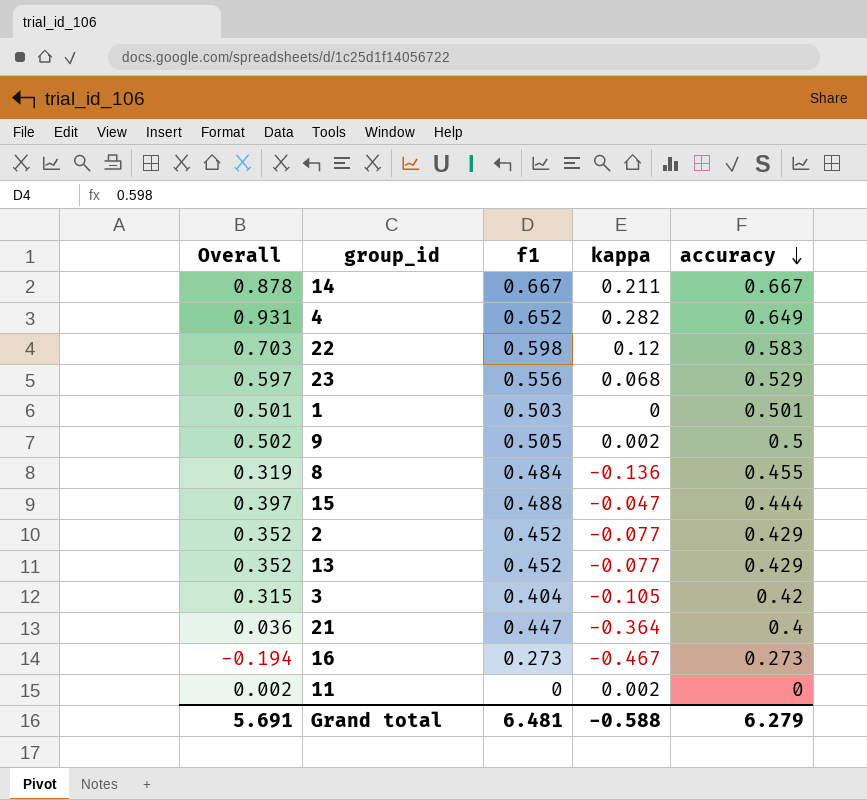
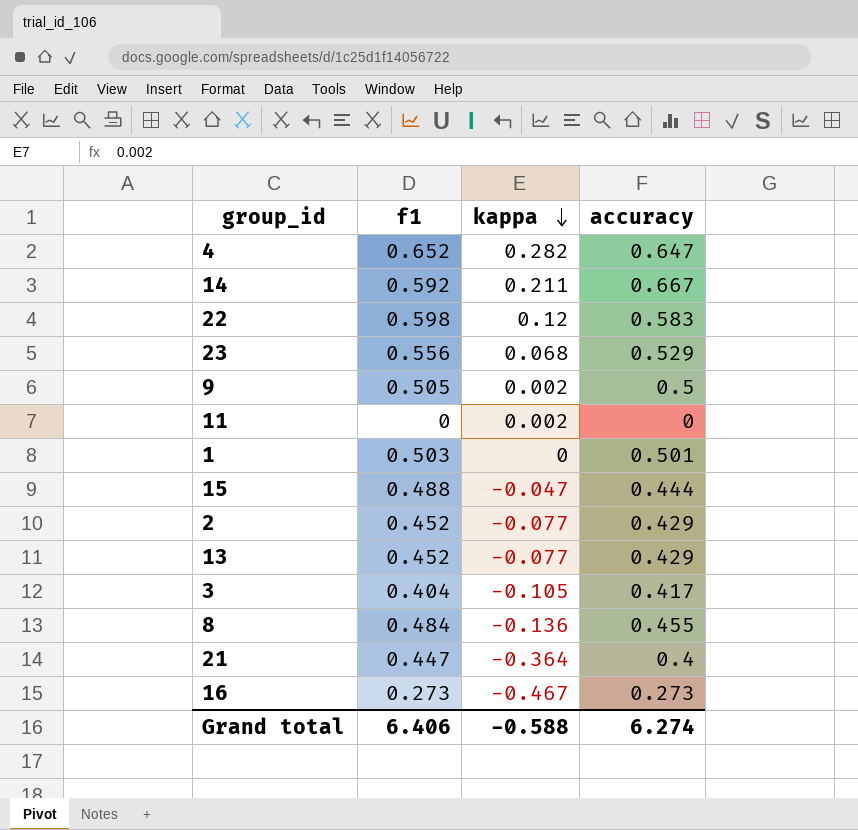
row order: accuracy descending -> kappa descending
column Overall | formula: [kappa] + [accuracy] -> none
4 | accuracy: 0.649 -> 0.647
14 | f1: 0.667 -> 0.592
3 | accuracy: 0.42 -> 0.417
Grand total | f1: 6.481 -> 6.406
Grand total | accuracy: 6.279 -> 6.274

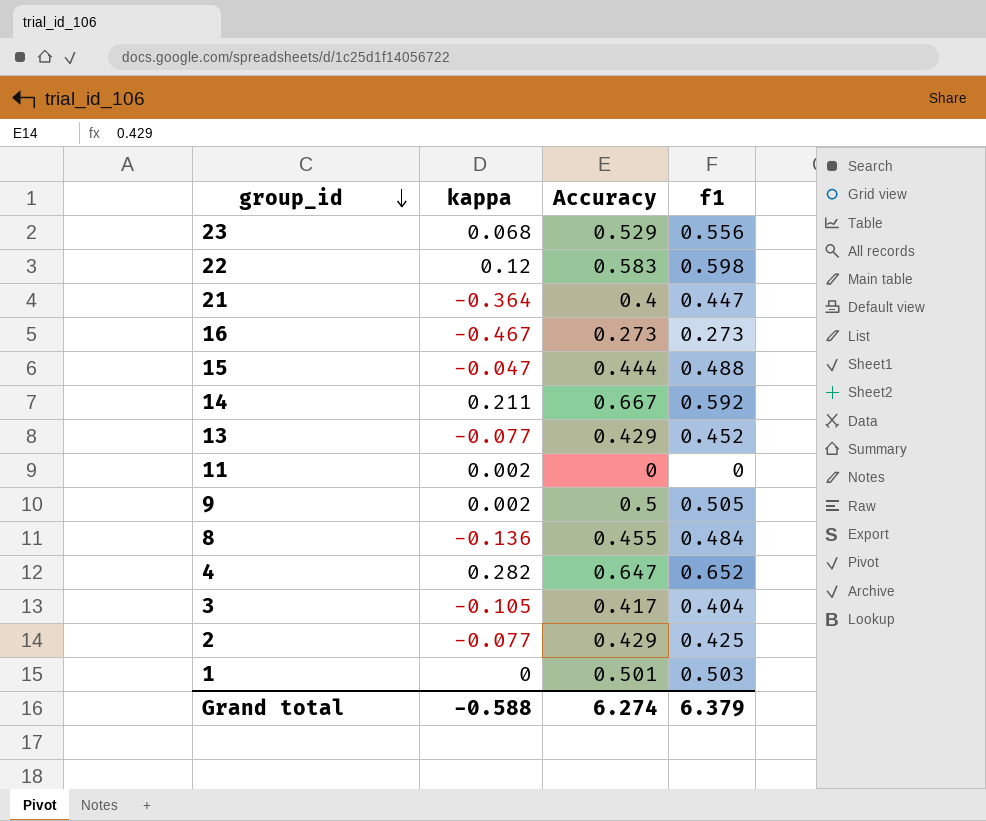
row order: kappa descending -> group_id descending
column name: accuracy -> Accuracy
column f1 | position: 2 -> 4
2 | f1: 0.452 -> 0.425
Grand total | f1: 6.406 -> 6.379

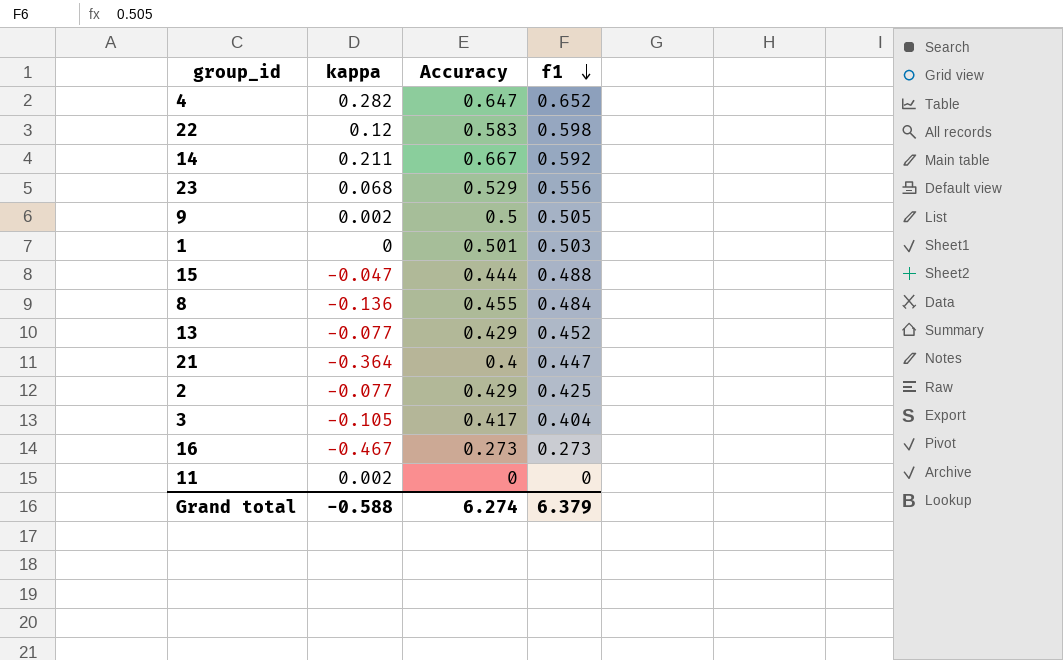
row order: group_id descending -> f1 descending

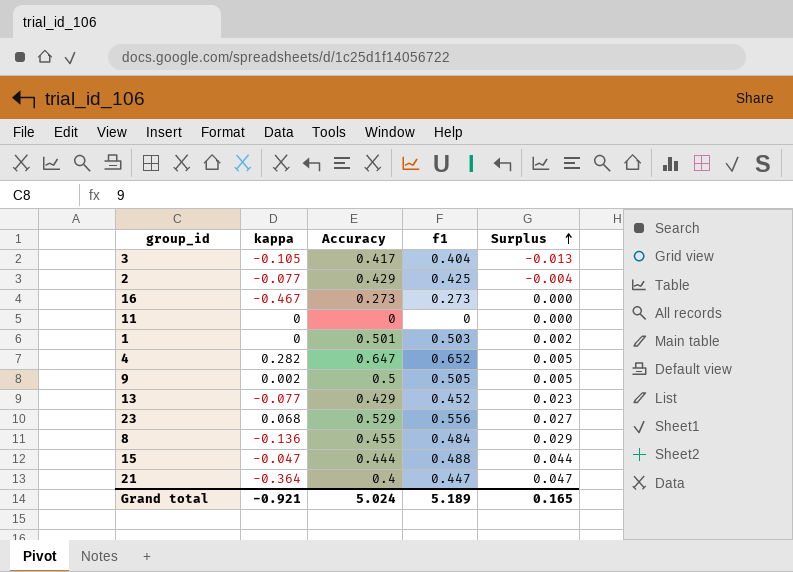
row order: f1 descending -> Surplus ascending
column Surplus | formula: none -> [f1] - [Accuracy]
row 22: 0.12 | 0.583 | 0.598 -> none
row 14: 0.211 | 0.667 | 0.592 -> none
11 | kappa: 0.002 -> 0
Grand total | kappa: -0.588 -> -0.921
Grand total | Accuracy: 6.274 -> 5.024
Grand total | f1: 6.379 -> 5.189

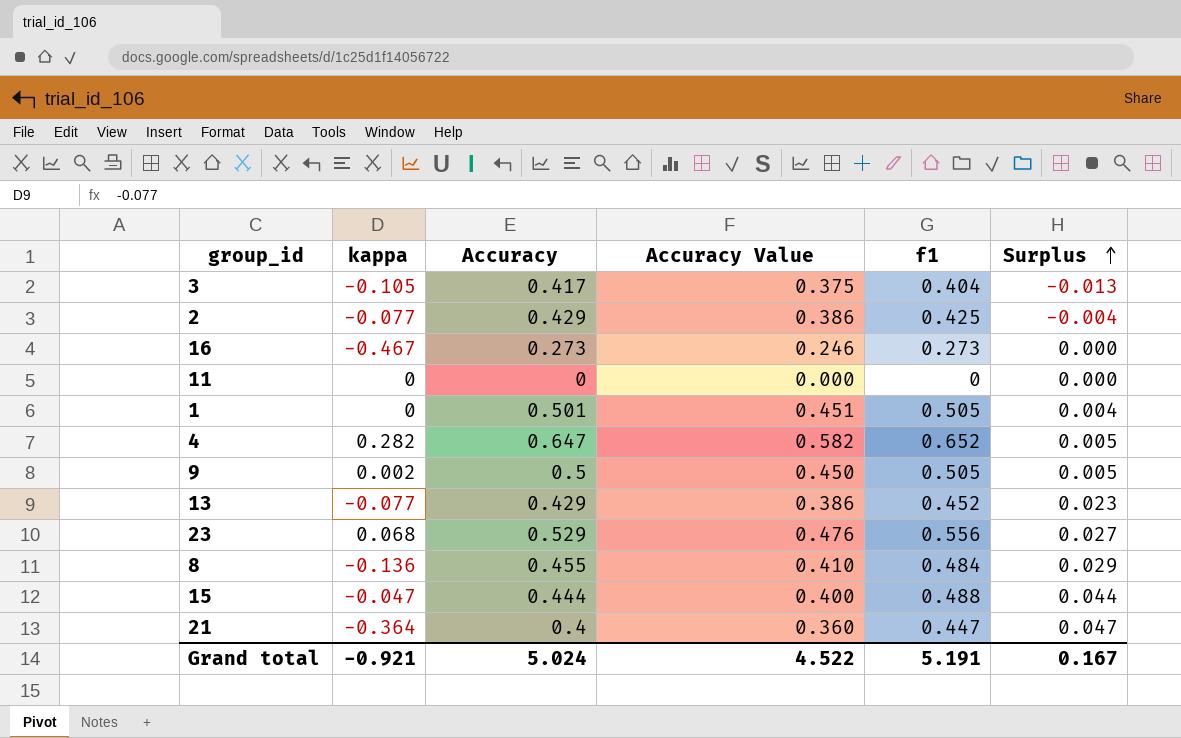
column Accuracy Value | formula: none -> [Accuracy] * 0.9
1 | f1: 0.503 -> 0.505
1 | Surplus: 0.002 -> 0.004
Grand total | f1: 5.189 -> 5.191
Grand total | Surplus: 0.165 -> 0.167

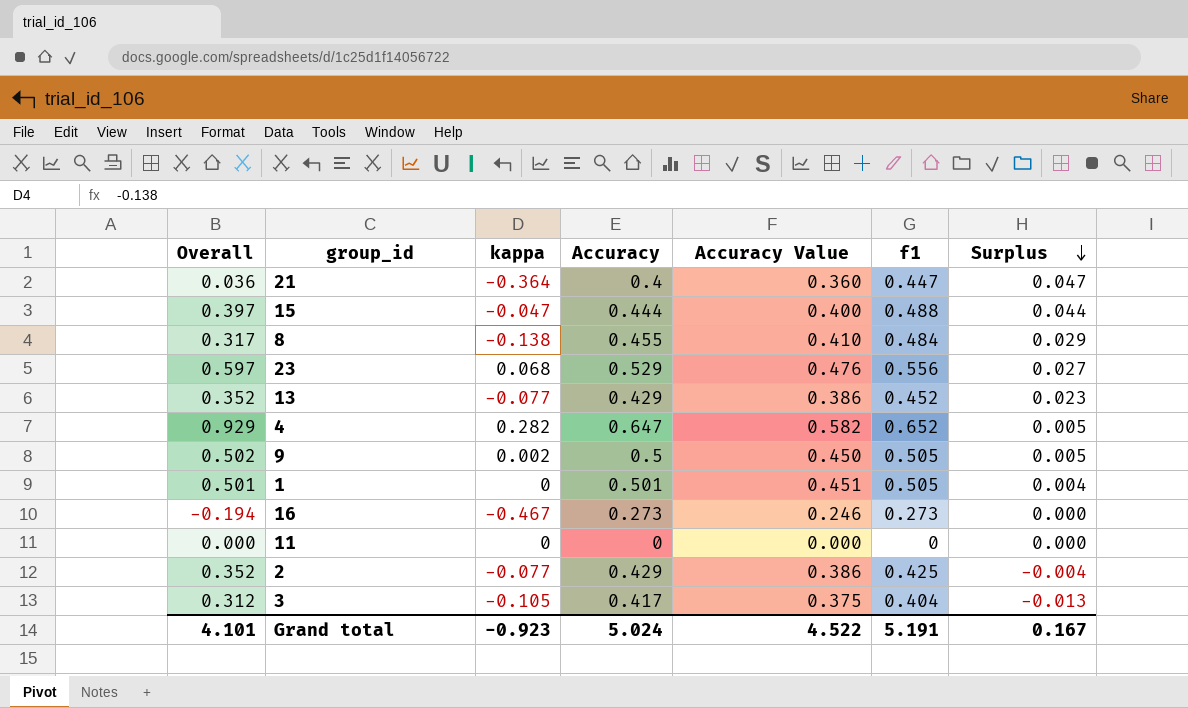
row order: Surplus ascending -> Surplus descending
column Overall | formula: none -> [kappa] + [Accuracy]
8 | kappa: -0.136 -> -0.138
Grand total | kappa: -0.921 -> -0.923

